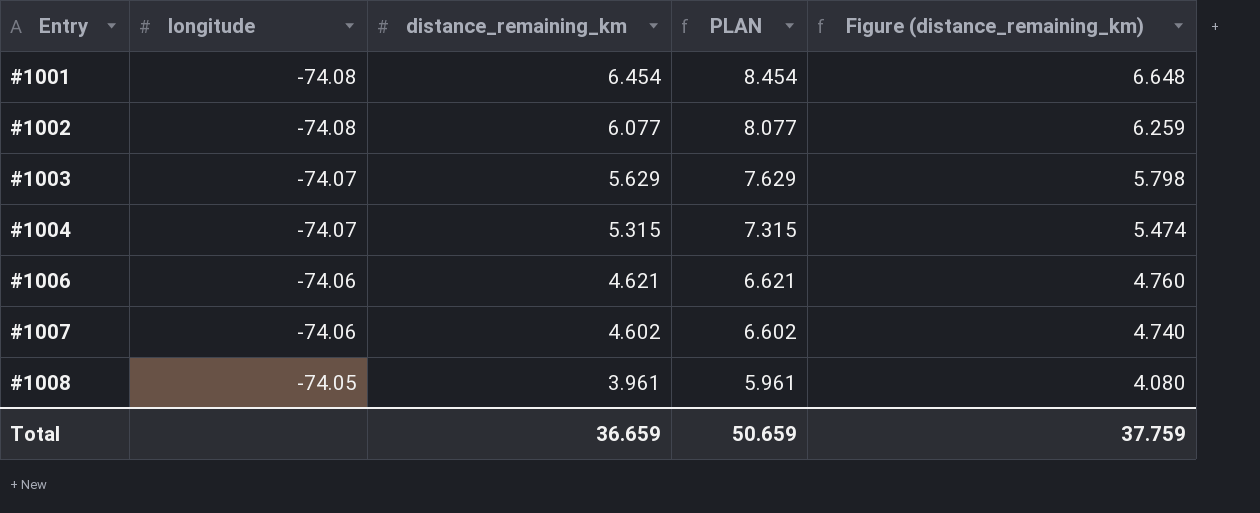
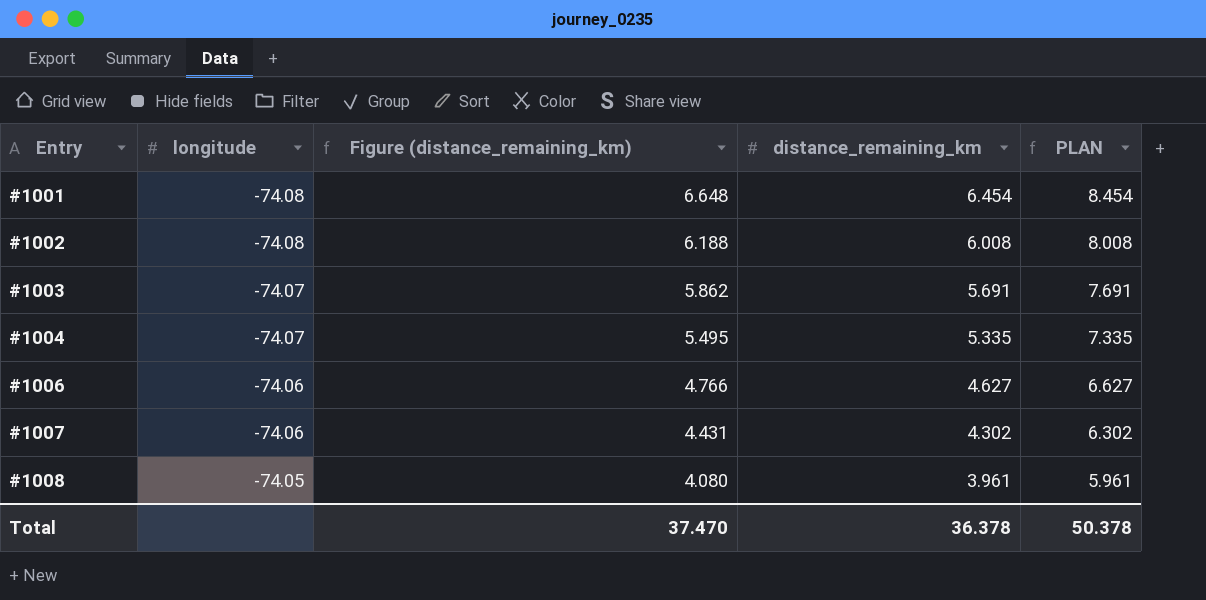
column Figure (distance_remaining_km) | position: 5 -> 3
#1002 | Figure (distance_remaining_km): 6.259 -> 6.188
#1002 | distance_remaining_km: 6.077 -> 6.008
#1002 | PLAN: 8.077 -> 8.008
#1003 | Figure (distance_remaining_km): 5.798 -> 5.862
#1003 | distance_remaining_km: 5.629 -> 5.691
#1003 | PLAN: 7.629 -> 7.691
#1004 | Figure (distance_remaining_km): 5.474 -> 5.495
#1004 | distance_remaining_km: 5.315 -> 5.335
#1004 | PLAN: 7.315 -> 7.335
#1006 | Figure (distance_remaining_km): 4.760 -> 4.766
#1006 | distance_remaining_km: 4.621 -> 4.627
#1006 | PLAN: 6.621 -> 6.627
#1007 | Figure (distance_remaining_km): 4.740 -> 4.431
#1007 | distance_remaining_km: 4.602 -> 4.302
#1007 | PLAN: 6.602 -> 6.302
Total | Figure (distance_remaining_km): 37.759 -> 37.470
Total | distance_remaining_km: 36.659 -> 36.378
Total | PLAN: 50.659 -> 50.378

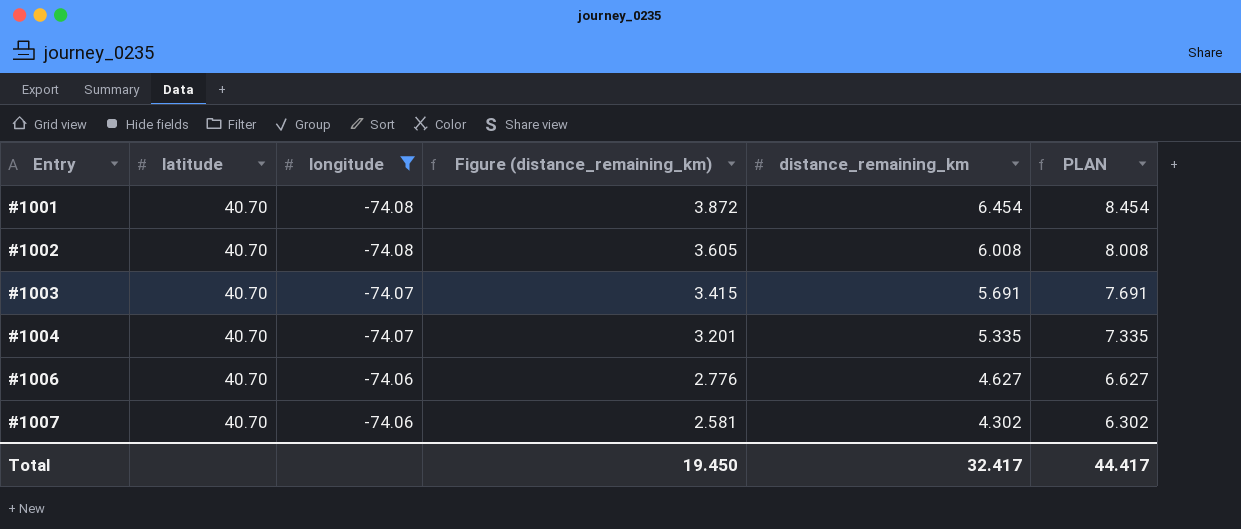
filter: none -> longitude != -74.05
column latitude | position: none -> 2
column Figure (distance_remaining_km) | formula: [distance_remaining_km] * 1.03 -> [distance_remaining_km] * 0.6
Total | Figure (distance_remaining_km): 37.470 -> 19.450
Total | distance_remaining_km: 36.378 -> 32.417
Total | PLAN: 50.378 -> 44.417

